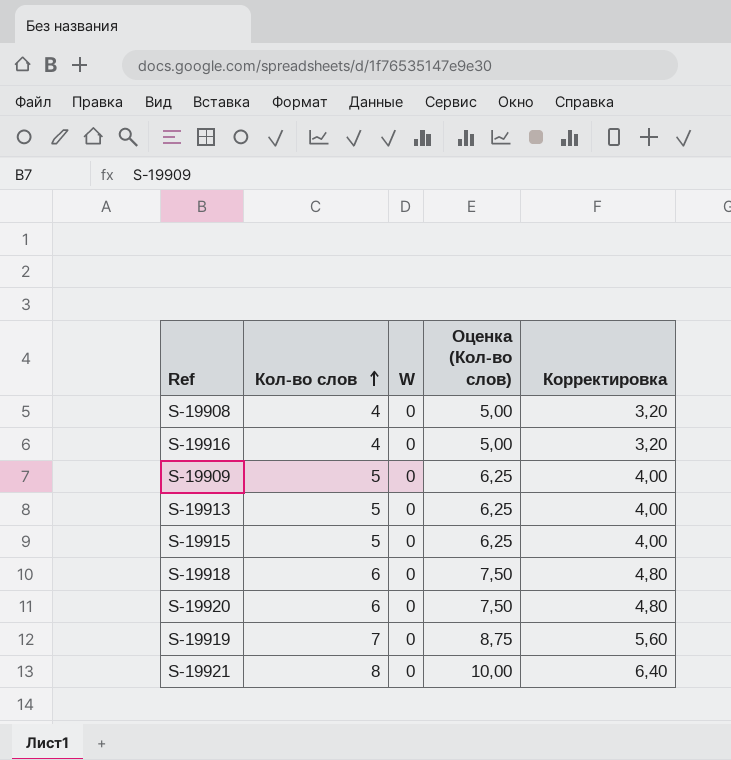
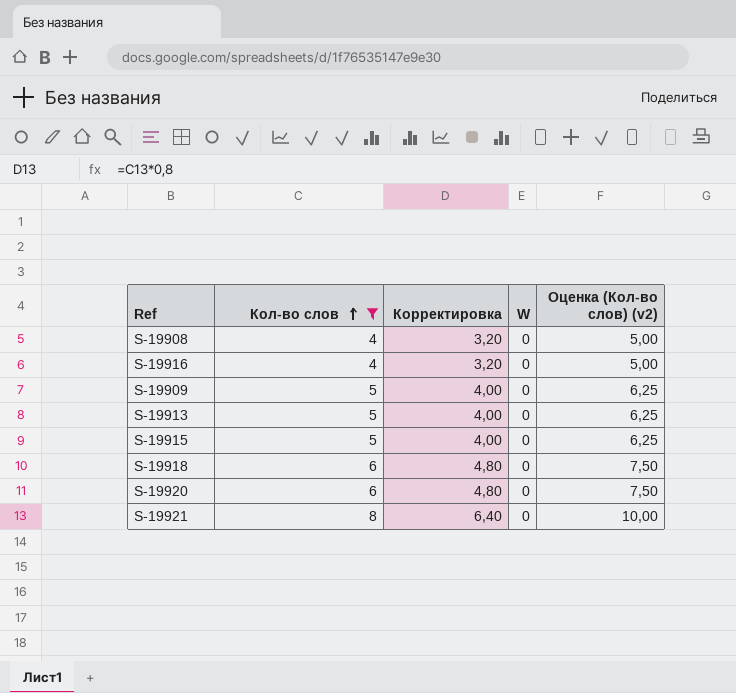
filter: none -> Кол-во слов != 7
column Корректировка | position: 5 -> 3
column name: Оценка (Кол-во слов) -> Оценка (Кол-во слов) (v2)

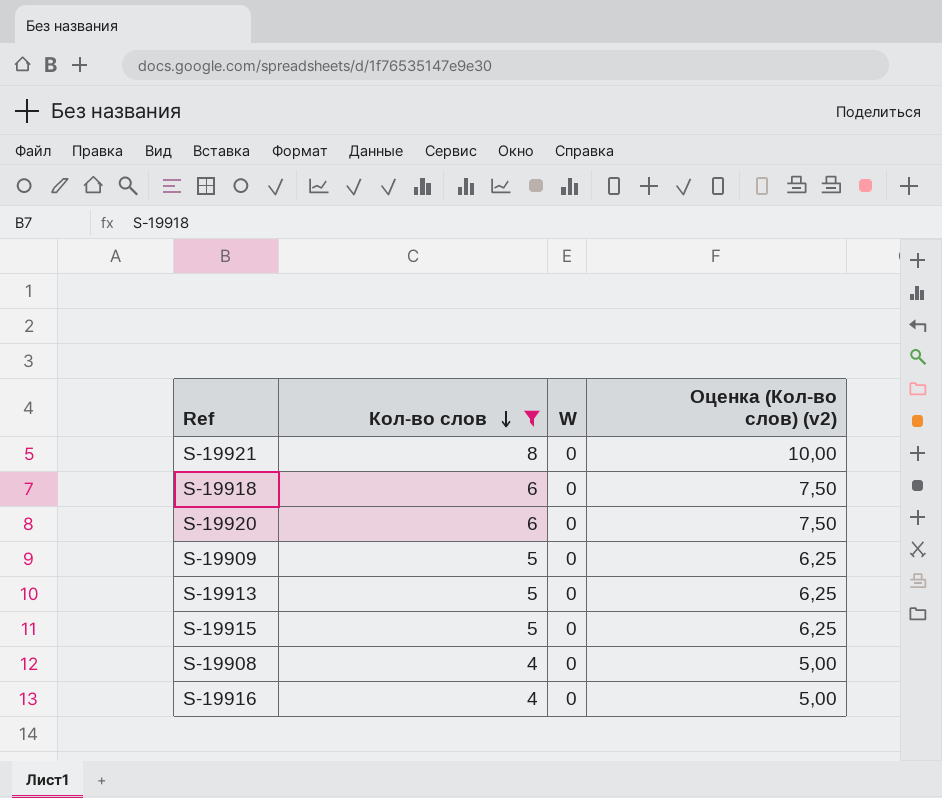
row order: Кол-во слов ascending -> Кол-во слов descending
column Корректировка | formula: [Кол-во слов] * 0,8 -> none

